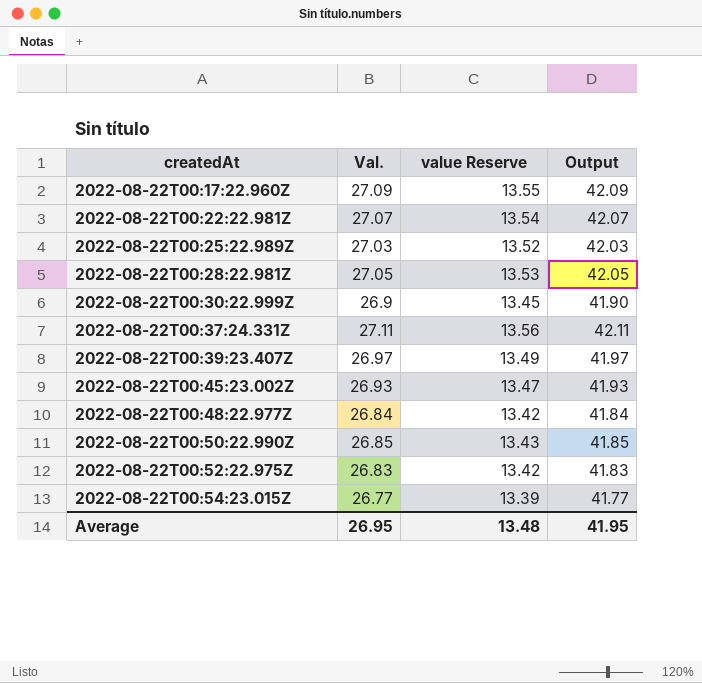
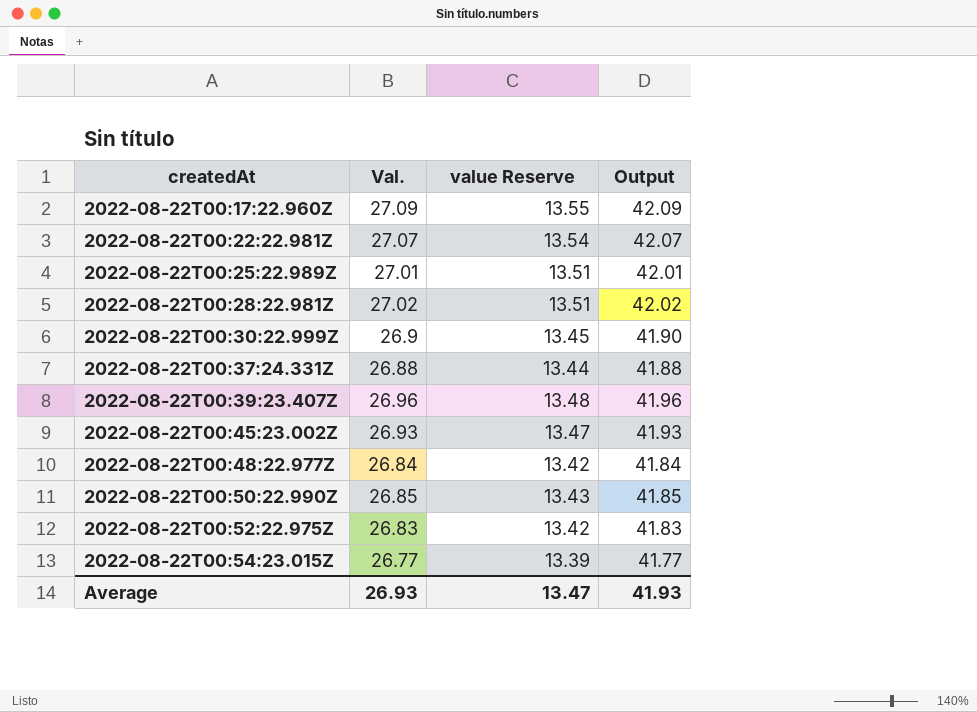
2022-08-22T00:25:22.989Z | Val.: 27.03 -> 27.01
2022-08-22T00:25:22.989Z | value Reserve: 13.52 -> 13.51
2022-08-22T00:25:22.989Z | Output: 42.03 -> 42.01
2022-08-22T00:28:22.981Z | Val.: 27.05 -> 27.02
2022-08-22T00:28:22.981Z | value Reserve: 13.53 -> 13.51
2022-08-22T00:28:22.981Z | Output: 42.05 -> 42.02
2022-08-22T00:37:24.331Z | Val.: 27.11 -> 26.88
2022-08-22T00:37:24.331Z | value Reserve: 13.56 -> 13.44
2022-08-22T00:37:24.331Z | Output: 42.11 -> 41.88
2022-08-22T00:39:23.407Z | Val.: 26.97 -> 26.96
2022-08-22T00:39:23.407Z | value Reserve: 13.49 -> 13.48
2022-08-22T00:39:23.407Z | Output: 41.97 -> 41.96
Average | Val.: 26.95 -> 26.93
Average | value Reserve: 13.48 -> 13.47
Average | Output: 41.95 -> 41.93

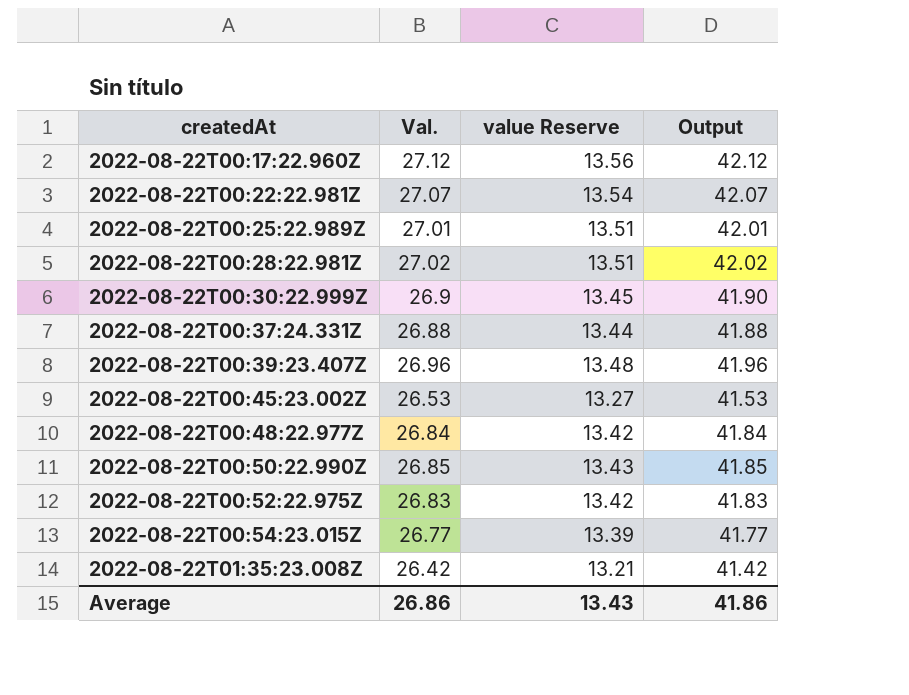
2022-08-22T00:17:22.960Z | Val.: 27.09 -> 27.12
2022-08-22T00:17:22.960Z | value Reserve: 13.55 -> 13.56
2022-08-22T00:17:22.960Z | Output: 42.09 -> 42.12
2022-08-22T00:45:23.002Z | Val.: 26.93 -> 26.53
2022-08-22T00:45:23.002Z | value Reserve: 13.47 -> 13.27
2022-08-22T00:45:23.002Z | Output: 41.93 -> 41.53
row 2022-08-22T01:35:23.008Z: none -> 26.42 | 13.21 | 41.42
Average | Val.: 26.93 -> 26.86
Average | value Reserve: 13.47 -> 13.43
Average | Output: 41.93 -> 41.86

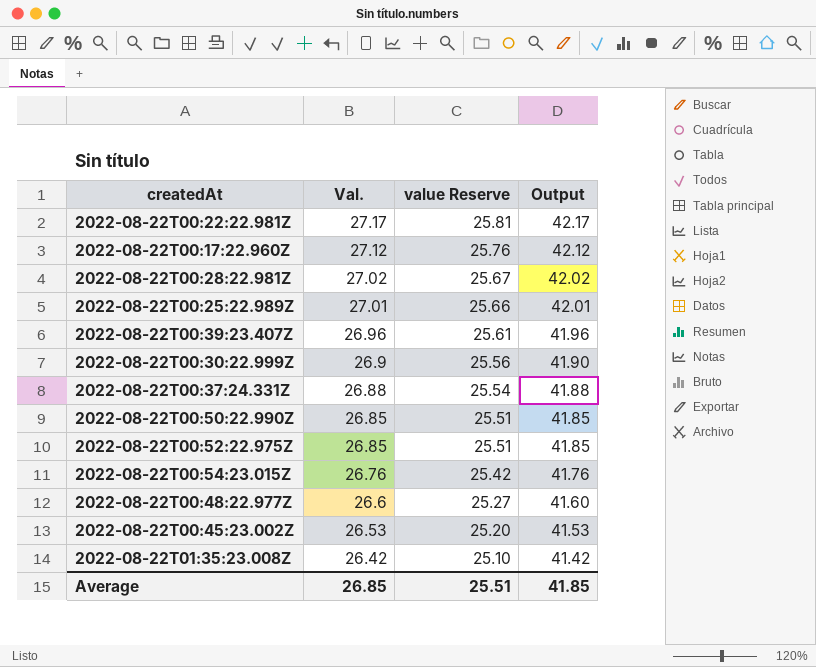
row order: createdAt ascending -> Val. descending
column value Reserve | formula: [Val.] * 0.5 -> [Val.] * 0.95
2022-08-22T00:22:22.981Z | Val.: 27.07 -> 27.17
2022-08-22T00:22:22.981Z | Output: 42.07 -> 42.17
2022-08-22T00:52:22.975Z | Val.: 26.83 -> 26.85
2022-08-22T00:52:22.975Z | Output: 41.83 -> 41.85
2022-08-22T00:54:23.015Z | Val.: 26.77 -> 26.76
2022-08-22T00:54:23.015Z | Output: 41.77 -> 41.76
2022-08-22T00:48:22.977Z | Val.: 26.84 -> 26.6
2022-08-22T00:48:22.977Z | Output: 41.84 -> 41.60
Average | Val.: 26.86 -> 26.85
Average | value Reserve: 13.43 -> 25.51
Average | Output: 41.86 -> 41.85

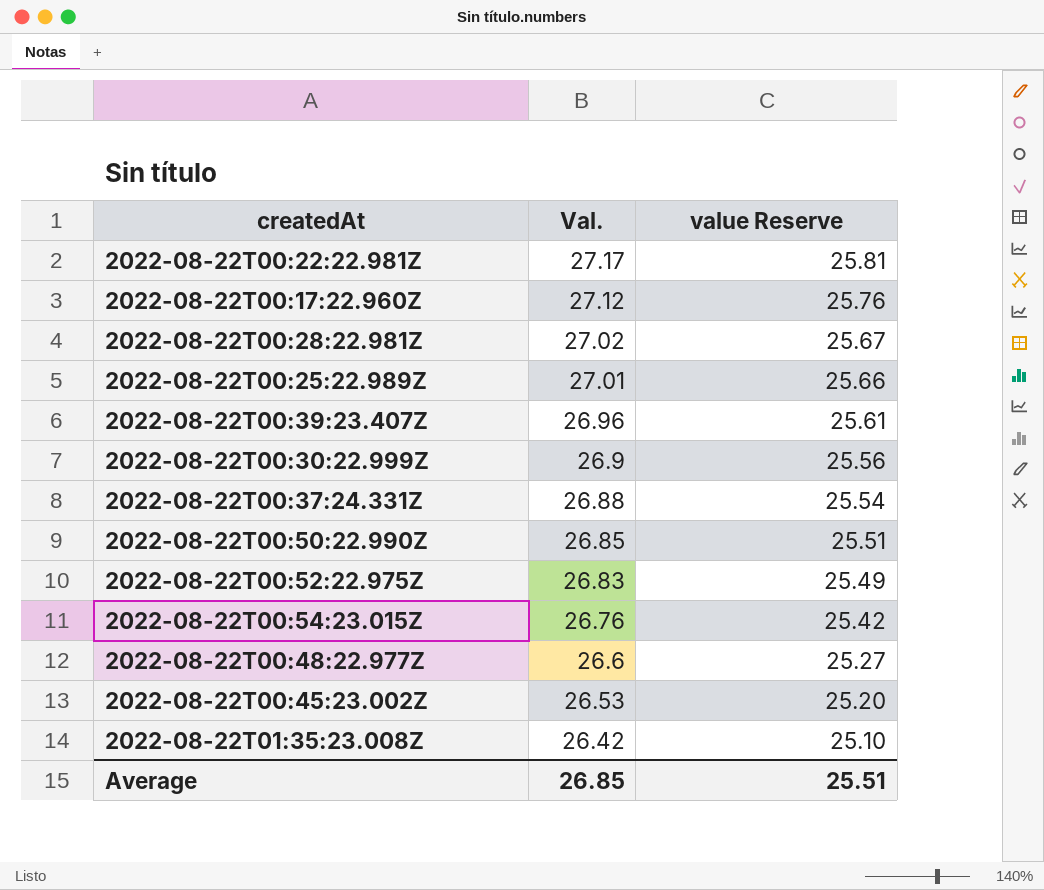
column Output | formula: [Val.] + 15 -> none
2022-08-22T00:52:22.975Z | Val.: 26.85 -> 26.83
2022-08-22T00:52:22.975Z | value Reserve: 25.51 -> 25.49

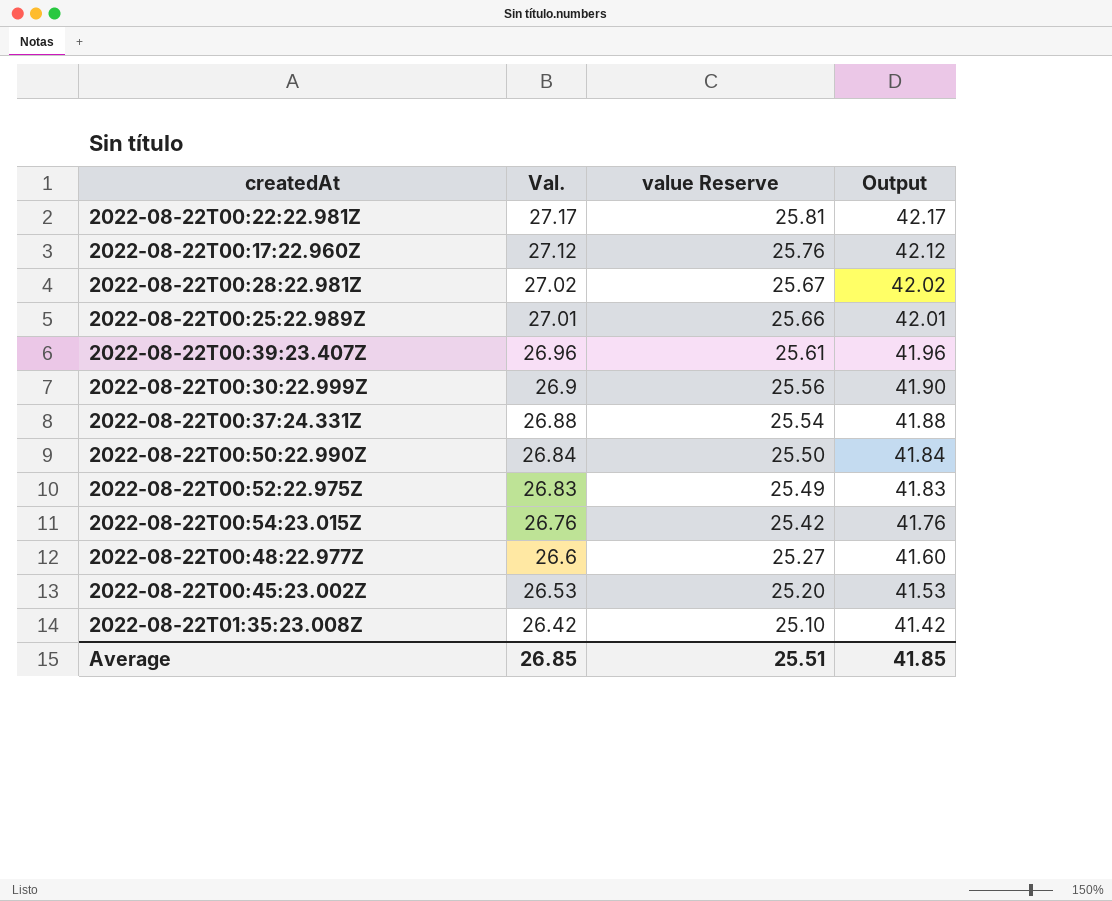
column Output | formula: none -> [Val.] + 15
2022-08-22T00:50:22.990Z | Val.: 26.85 -> 26.84
2022-08-22T00:50:22.990Z | value Reserve: 25.51 -> 25.50

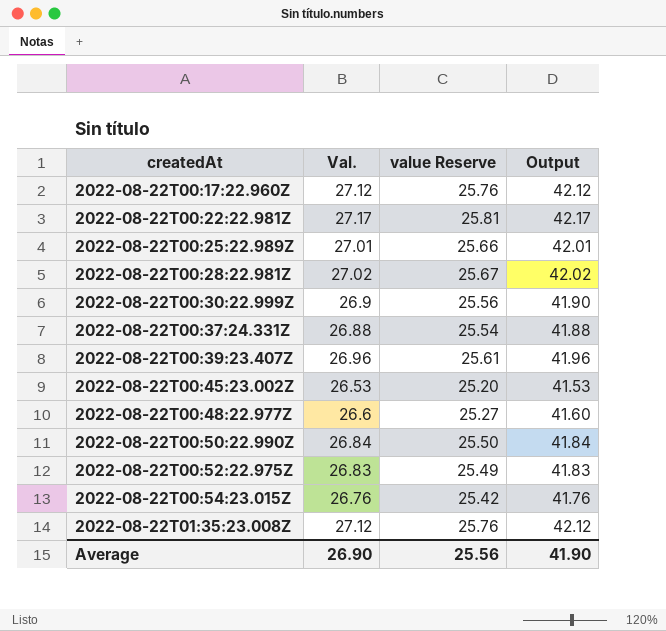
row order: Val. descending -> createdAt ascending
2022-08-22T01:35:23.008Z | Val.: 26.42 -> 27.12
2022-08-22T01:35:23.008Z | value Reserve: 25.10 -> 25.76
2022-08-22T01:35:23.008Z | Output: 41.42 -> 42.12
Average | Val.: 26.85 -> 26.90
Average | value Reserve: 25.51 -> 25.56
Average | Output: 41.85 -> 41.90

